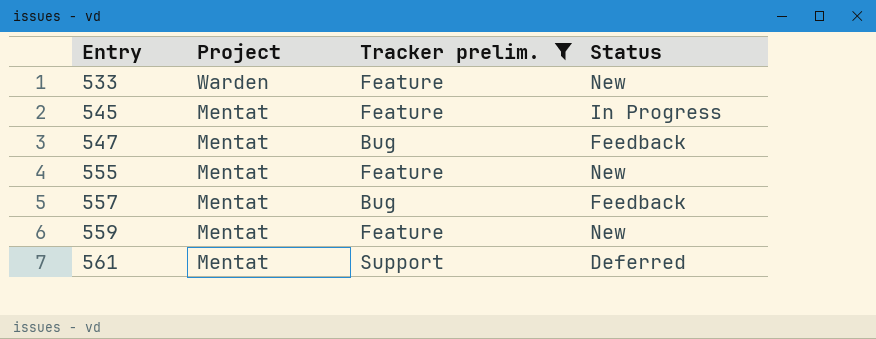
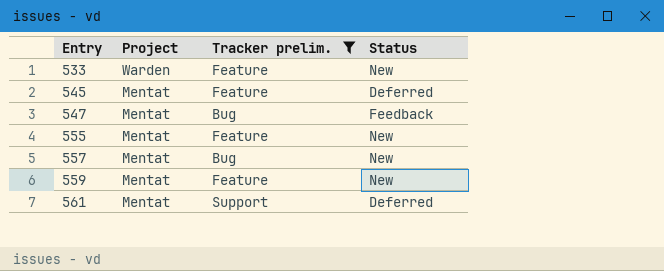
545 | Status: In Progress -> Deferred
557 | Status: Feedback -> New

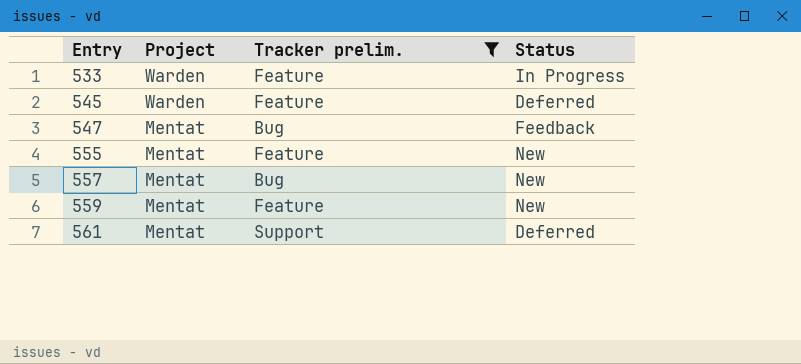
533 | Status: New -> In Progress
545 | Project: Mentat -> Warden

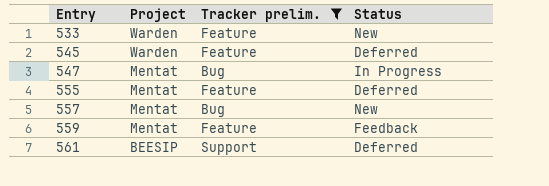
533 | Status: In Progress -> New
547 | Status: Feedback -> In Progress
555 | Status: New -> Deferred
559 | Status: New -> Feedback
561 | Project: Mentat -> BEESIP

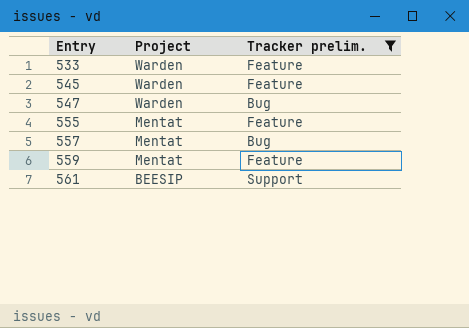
column Status | position: 4 -> none
547 | Project: Mentat -> Warden

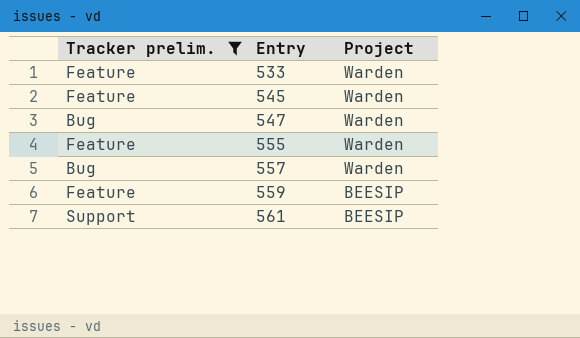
column Tracker prelim. | position: 3 -> 1
555 | Project: Mentat -> Warden
557 | Project: Mentat -> Warden
559 | Project: Mentat -> BEESIP

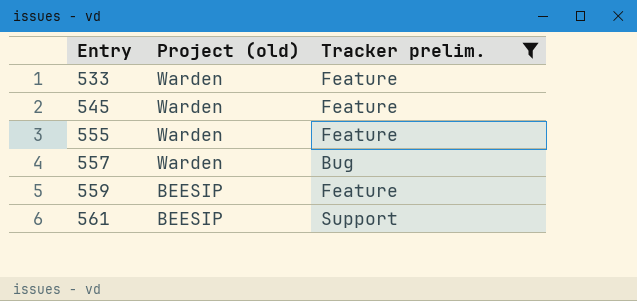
column name: Project -> Project (old)
column Tracker prelim. | position: 1 -> 3
row 547: Bug | Warden -> none

